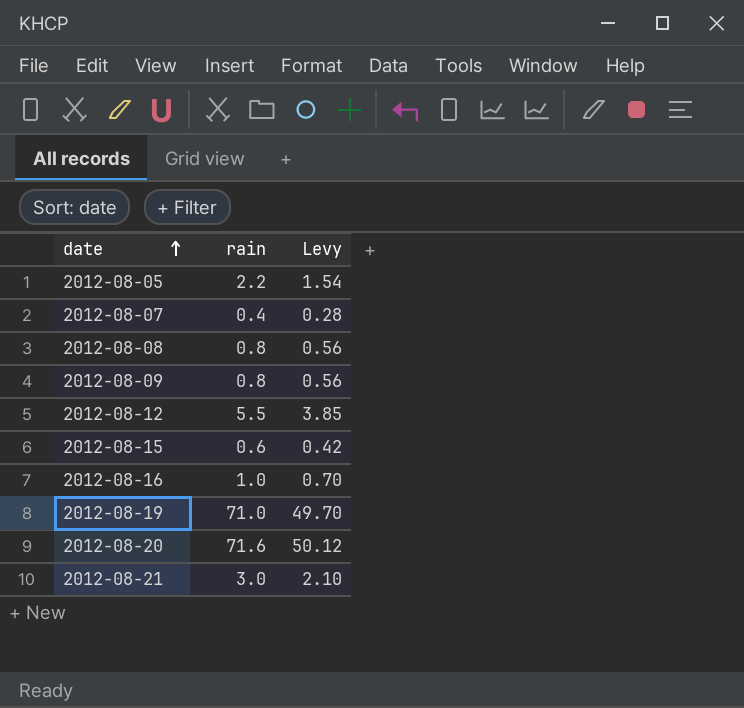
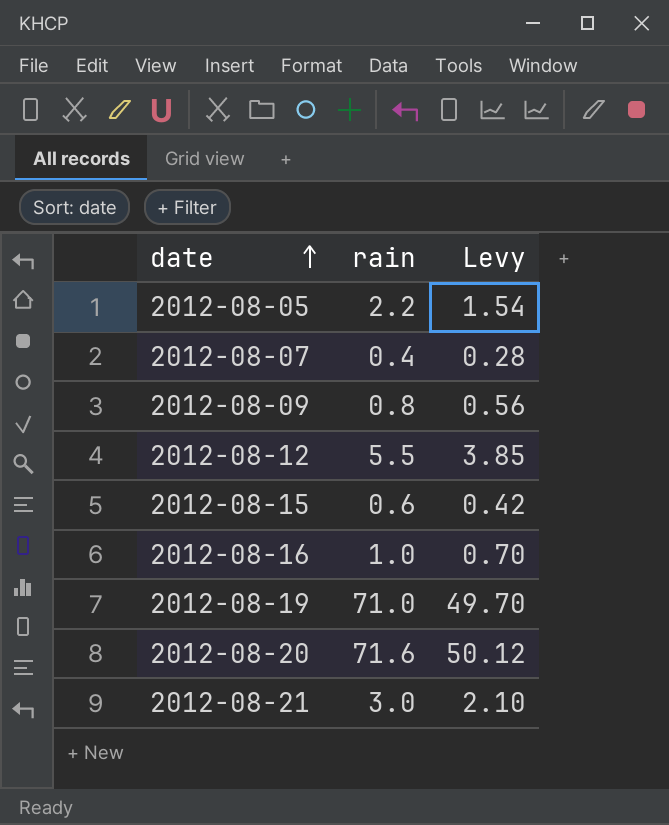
row 2012-08-08: 0.8 | 0.56 -> none

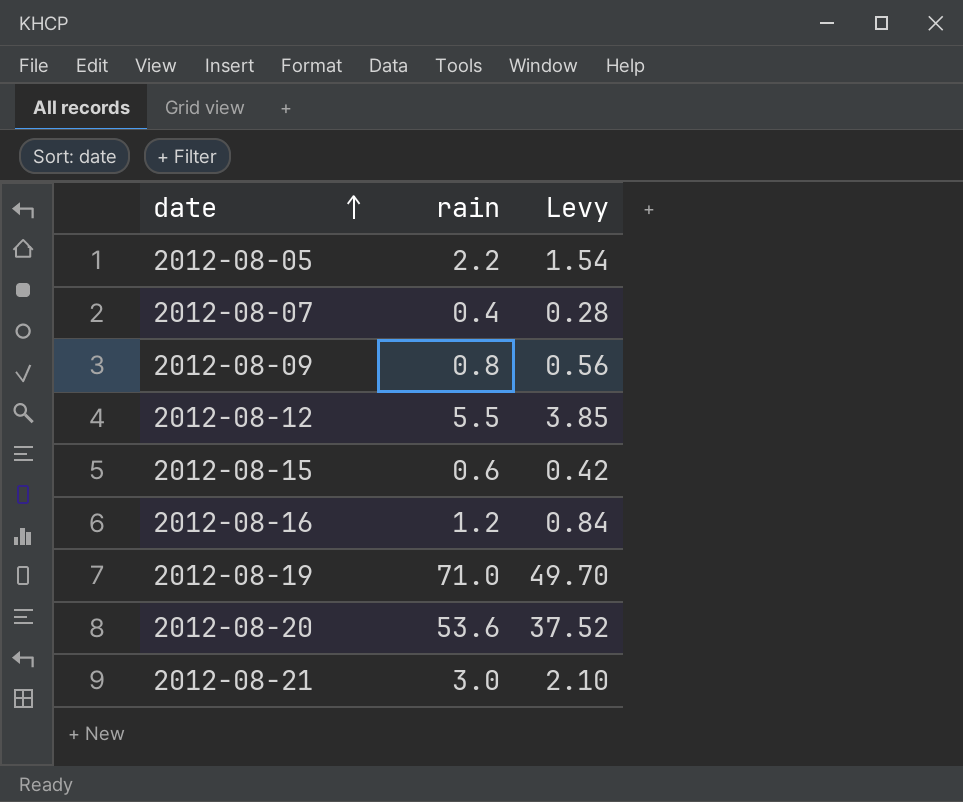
2012-08-16 | rain: 1.0 -> 1.2
2012-08-16 | Levy: 0.70 -> 0.84
2012-08-20 | rain: 71.6 -> 53.6
2012-08-20 | Levy: 50.12 -> 37.52

